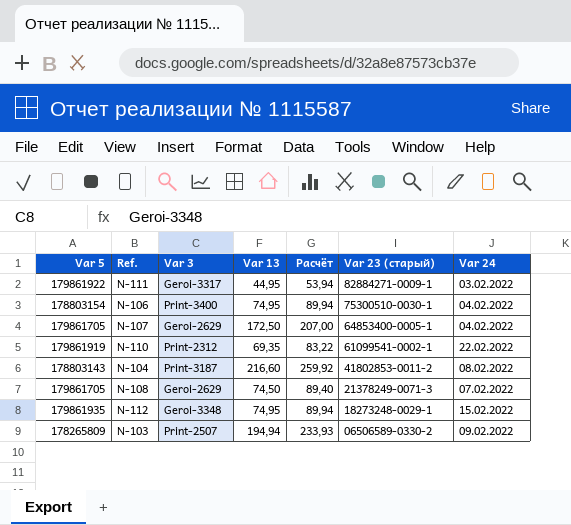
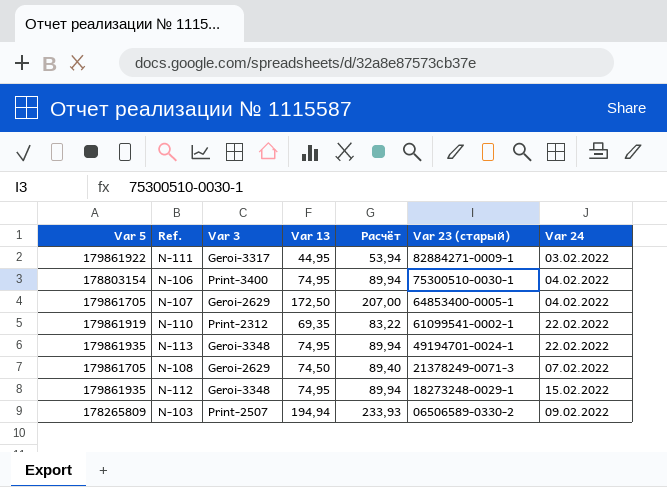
row N-104: 178803143 | Print-3187 | 216,60 | 259,92 | 41802853-0011-2 | 08.02.2022 -> none
row N-113: none -> 179861935 | Geroi-3348 | 74,95 | 89,94 | 49194701-0024-1 | 22.02.2022

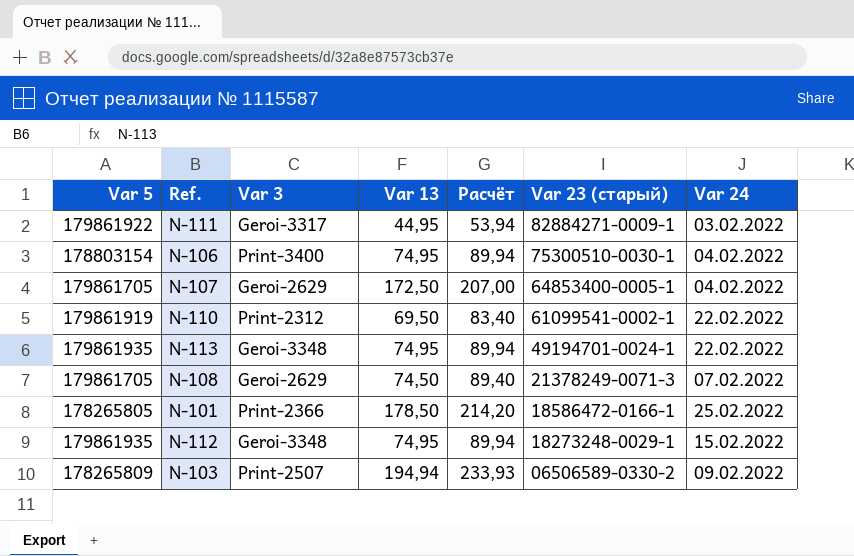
N-110 | Var 13: 69,35 -> 69,50
N-110 | Расчёт: 83,22 -> 83,40
row N-101: none -> 178265805 | Print-2366 | 178,50 | 214,20 | 18586472-0166-1 | 25.02.2022

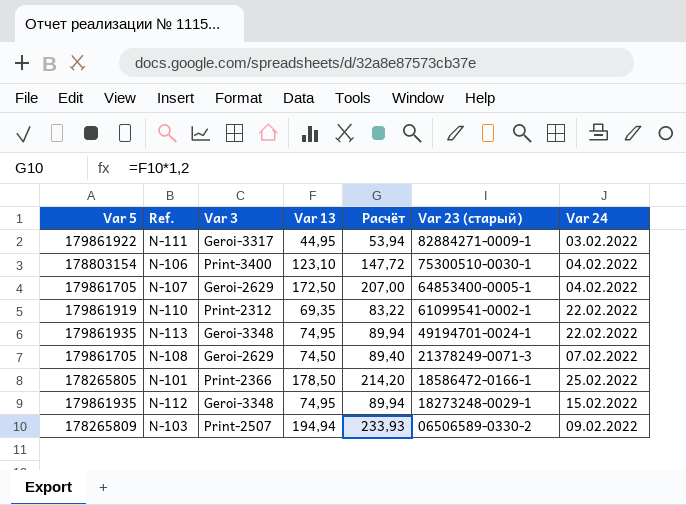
N-106 | Var 13: 74,95 -> 123,10
N-106 | Расчёт: 89,94 -> 147,72
N-110 | Var 13: 69,50 -> 69,35
N-110 | Расчёт: 83,40 -> 83,22

